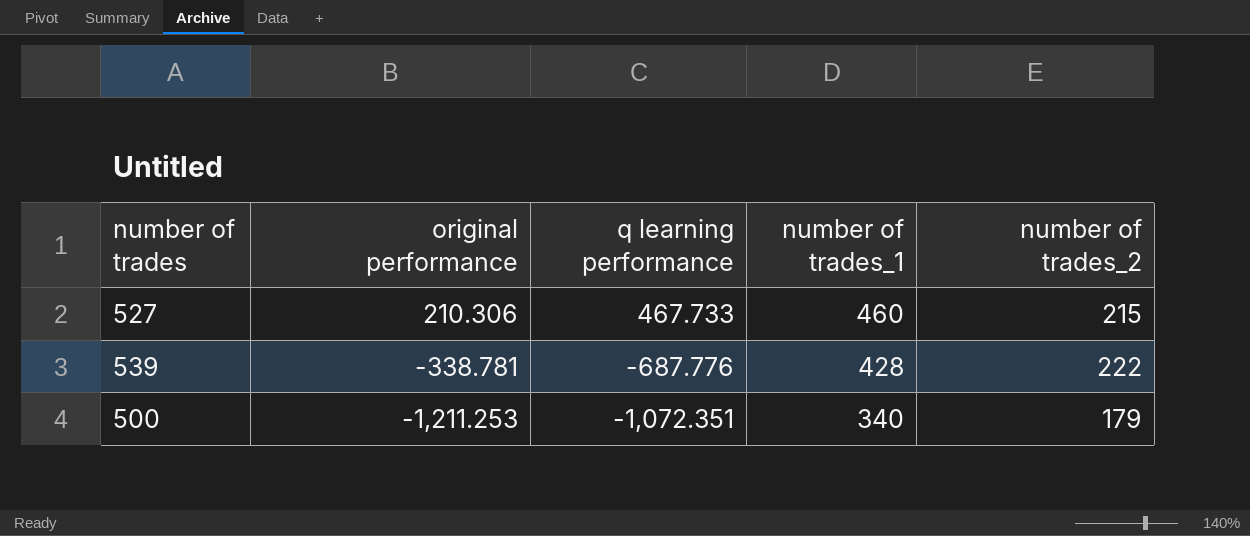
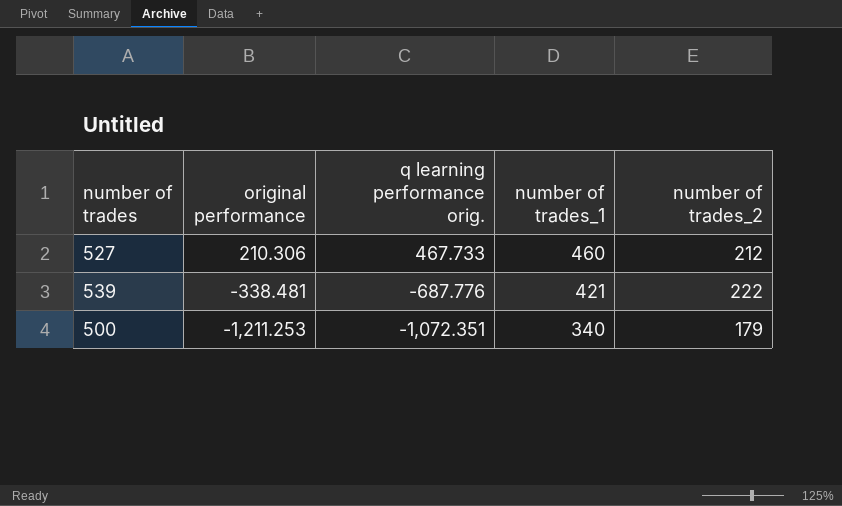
column name: q learning performance -> q learning performance orig.
527 | number of trades_2: 215 -> 212
539 | original performance: -338.781 -> -338.481
539 | number of trades_1: 428 -> 421

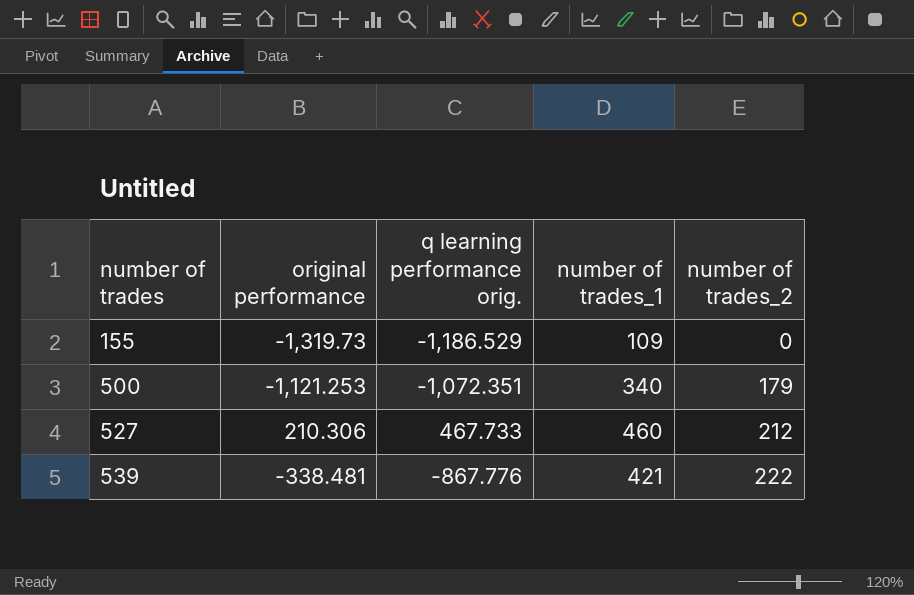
row order: original performance descending -> number of trades ascending
row 155: none -> -1,319.73 | -1,186.529 | 109 | 0
500 | original performance: -1,211.253 -> -1,121.253
539 | q learning performance orig.: -687.776 -> -867.776

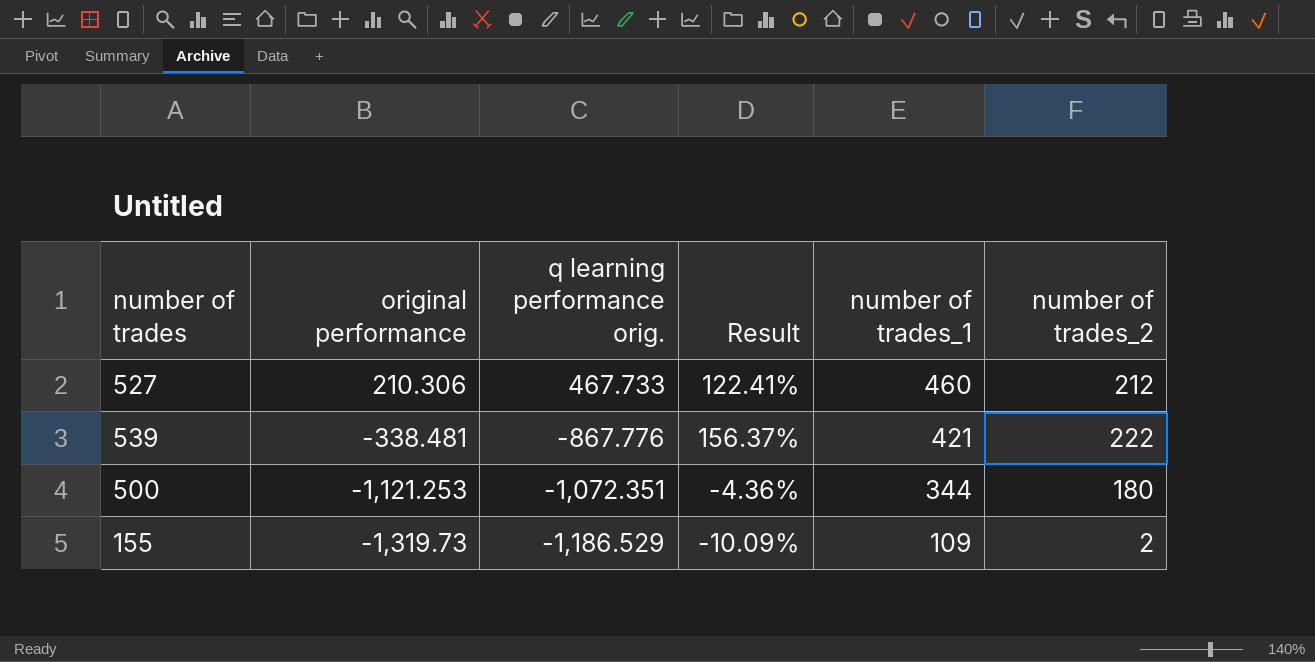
row order: number of trades ascending -> original performance descending
column Result | formula: none -> ([q learning performance orig.] - [original performance]) / [original performance]
500 | number of trades_1: 340 -> 344
500 | number of trades_2: 179 -> 180
155 | number of trades_2: 0 -> 2

